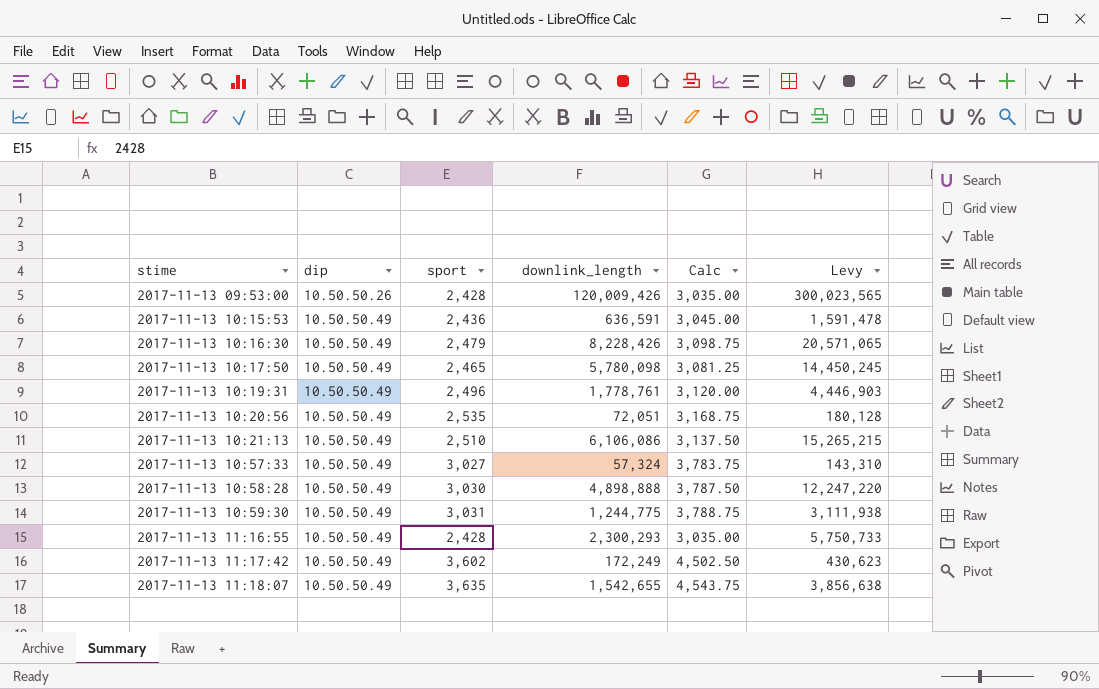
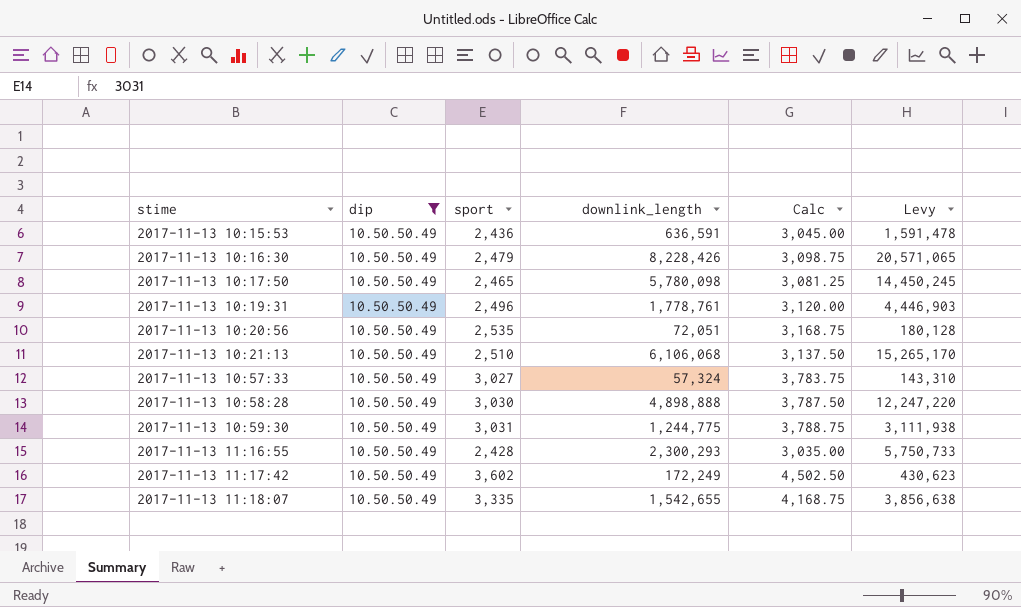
filter: none -> dip = 10.50.50.49
2017-11-13 10:21:13 | downlink_length: 6,106,086 -> 6,106,068
2017-11-13 10:21:13 | Levy: 15,265,215 -> 15,265,170
2017-11-13 11:18:07 | sport: 3,635 -> 3,335
2017-11-13 11:18:07 | Calc: 4,543.75 -> 4,168.75

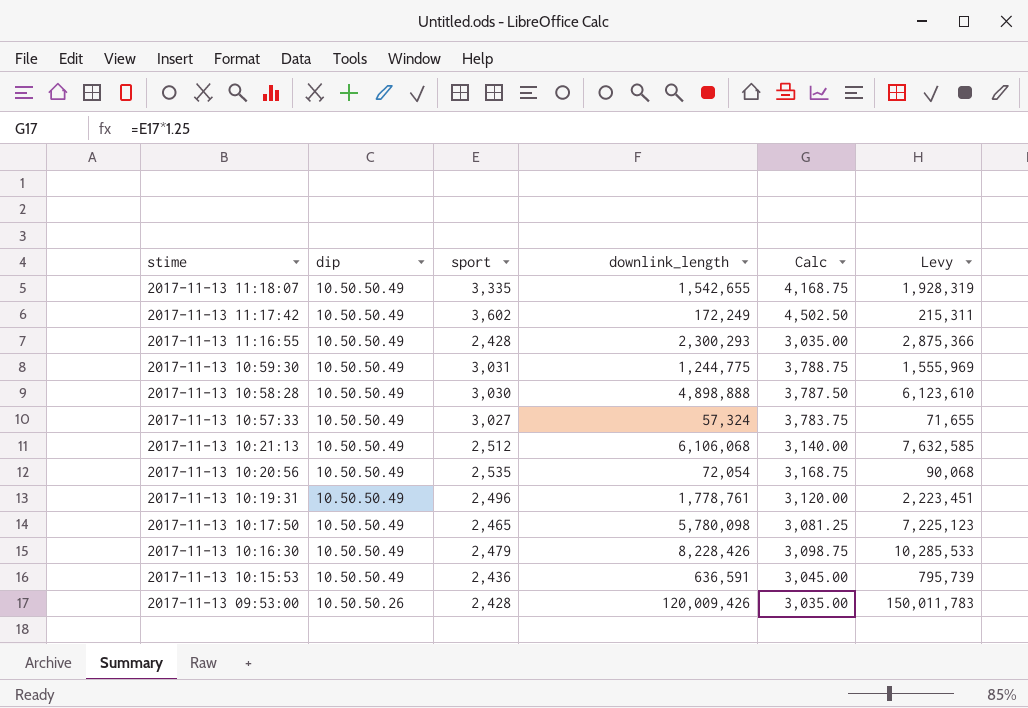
filter: dip = 10.50.50.49 -> none
row order: stime ascending -> stime descending
column Levy | formula: [downlink_length] * 2.5 -> [downlink_length] * 1.25
2017-11-13 10:21:13 | sport: 2,510 -> 2,512
2017-11-13 10:21:13 | Calc: 3,137.50 -> 3,140.00
2017-11-13 10:20:56 | downlink_length: 72,051 -> 72,054

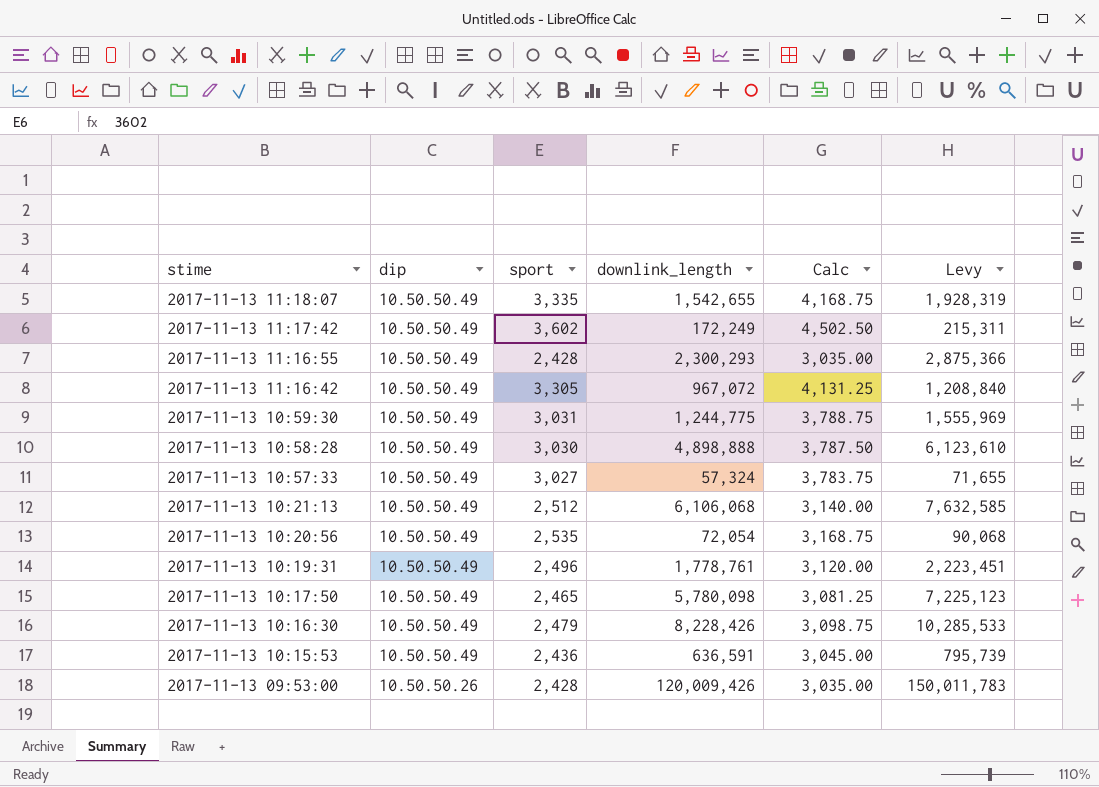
row 2017-11-13 11:16:42: none -> 10.50.50.49 | 3,305 | 967,072 | 4,131.25 | 1,208,840

